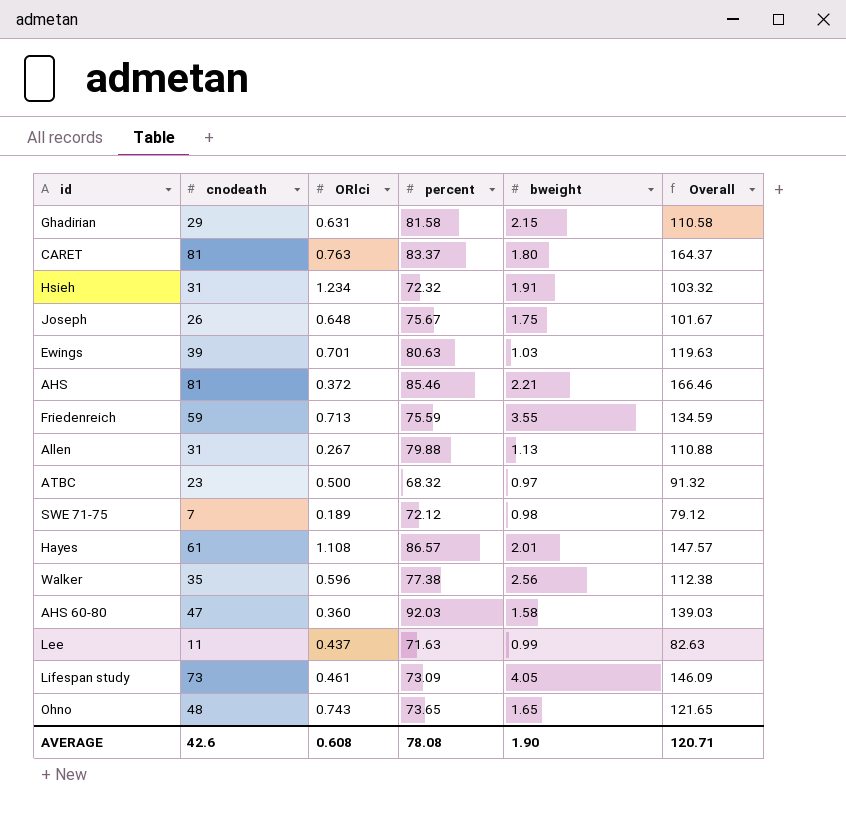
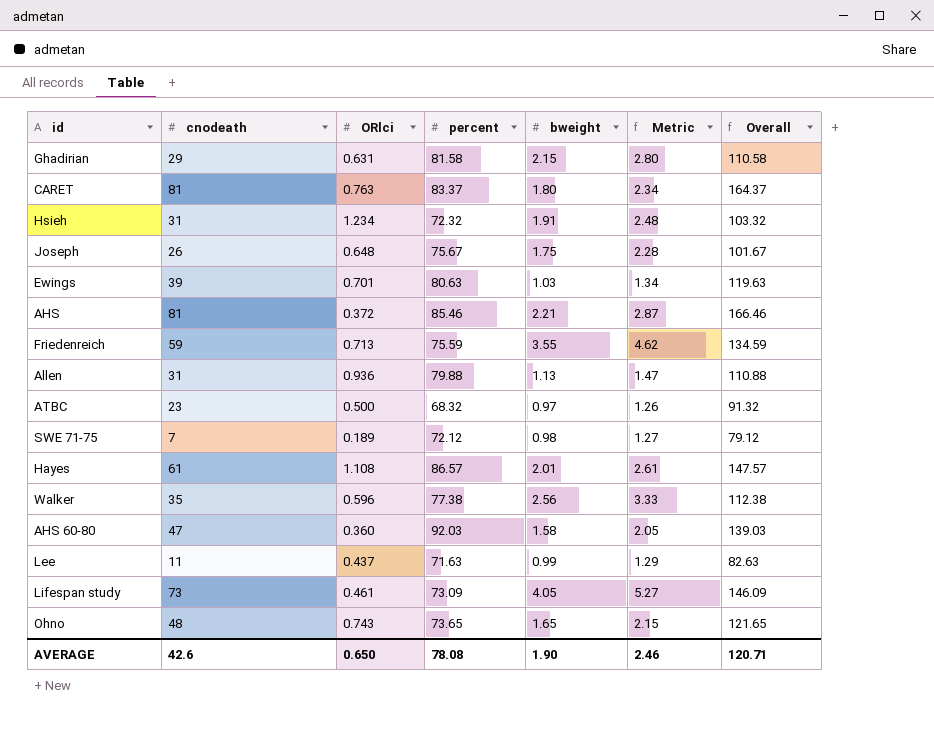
column Metric | formula: none -> [bweight] * 1.3
Allen | ORlci: 0.267 -> 0.936
AVERAGE | ORlci: 0.608 -> 0.650

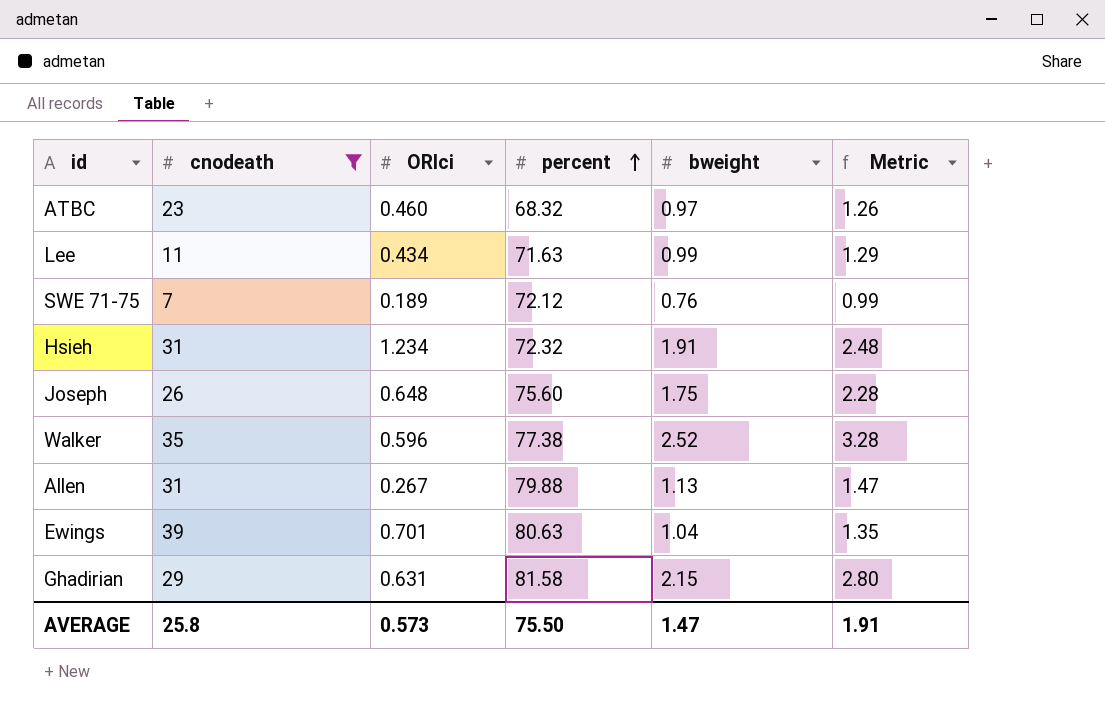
filter: none -> cnodeath <= 39
row order: none -> percent ascending
column Overall | formula: [cnodeath] + [percent] -> none
ATBC | ORlci: 0.500 -> 0.460
Lee | ORlci: 0.437 -> 0.434
SWE 71-75 | bweight: 0.98 -> 0.76
SWE 71-75 | Metric: 1.27 -> 0.99
Joseph | percent: 75.67 -> 75.60
Walker | bweight: 2.56 -> 2.52
Walker | Metric: 3.33 -> 3.28
Allen | ORlci: 0.936 -> 0.267
Ewings | bweight: 1.03 -> 1.04
Ewings | Metric: 1.34 -> 1.35
AVERAGE | cnodeath: 42.6 -> 25.8
AVERAGE | ORlci: 0.650 -> 0.573
AVERAGE | percent: 78.08 -> 75.50
AVERAGE | bweight: 1.90 -> 1.47
AVERAGE | Metric: 2.46 -> 1.91

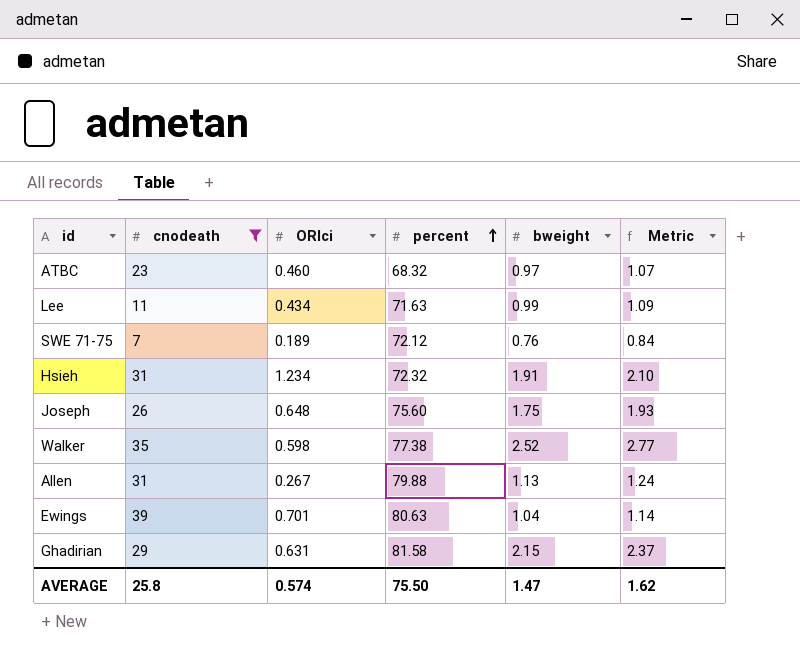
column Metric | formula: [bweight] * 1.3 -> [bweight] * 1.1
Walker | ORlci: 0.596 -> 0.598
AVERAGE | ORlci: 0.573 -> 0.574
AVERAGE | Metric: 1.91 -> 1.62

